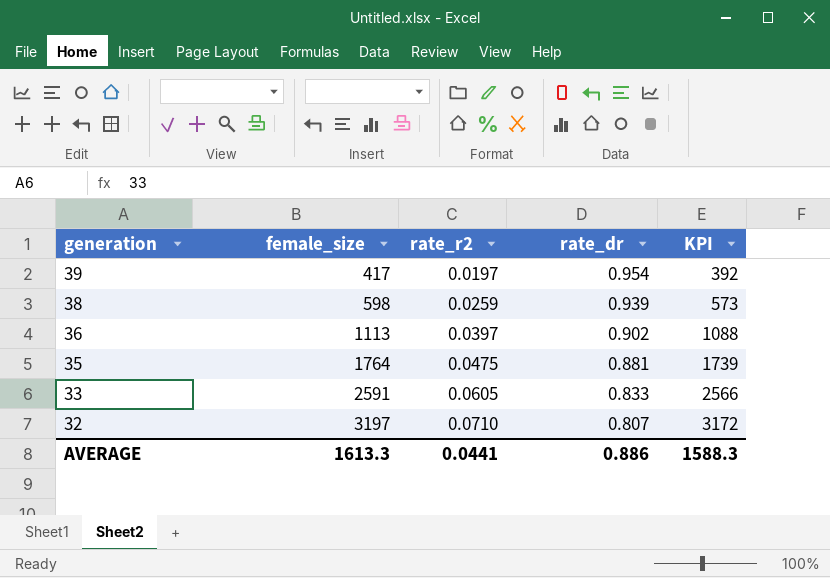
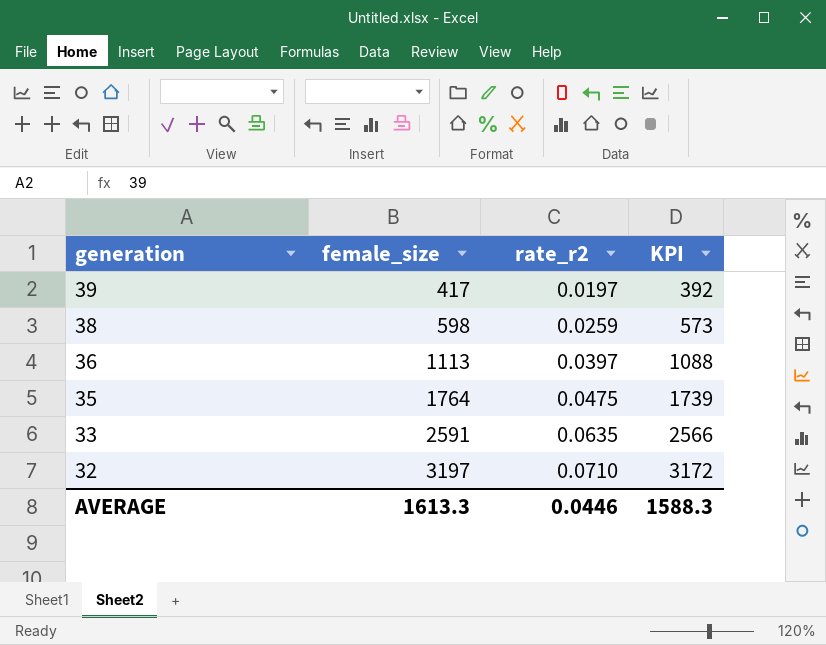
column rate_dr | position: 4 -> none
33 | rate_r2: 0.0605 -> 0.0635
AVERAGE | rate_r2: 0.0441 -> 0.0446

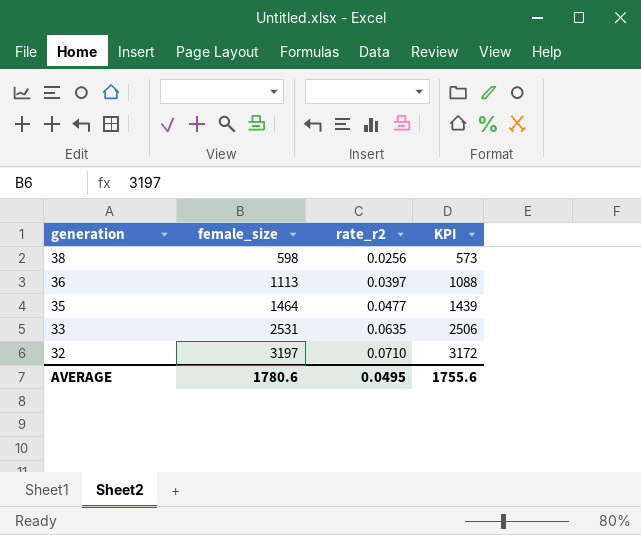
row 39: 417 | 0.0197 | 392 -> none
38 | rate_r2: 0.0259 -> 0.0256
35 | female_size: 1764 -> 1464
35 | rate_r2: 0.0475 -> 0.0477
35 | KPI: 1739 -> 1439
33 | female_size: 2591 -> 2531
33 | KPI: 2566 -> 2506
AVERAGE | female_size: 1613.3 -> 1780.6
AVERAGE | rate_r2: 0.0446 -> 0.0495
AVERAGE | KPI: 1588.3 -> 1755.6

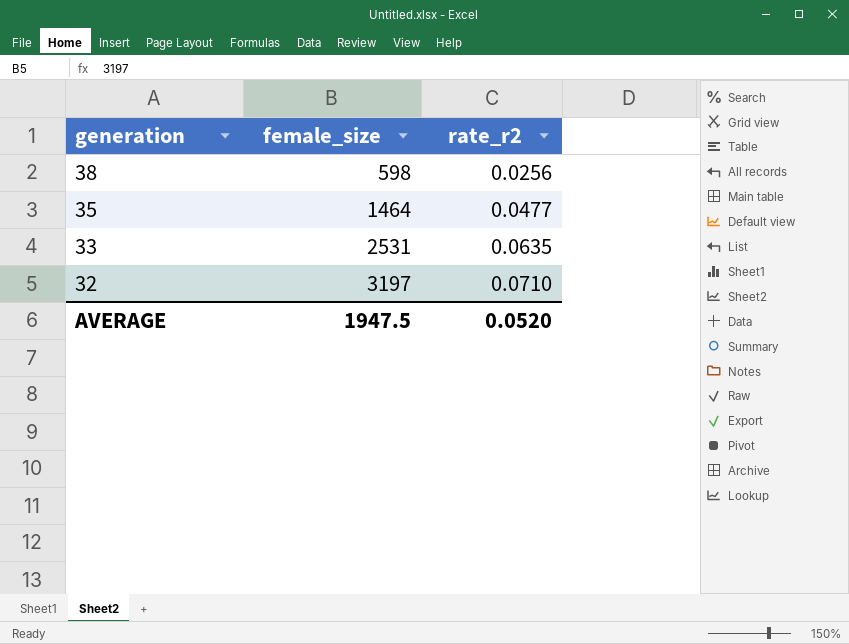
column KPI | formula: [female_size] - 25 -> none
row 36: 1113 | 0.0397 | 1088 -> none
AVERAGE | female_size: 1780.6 -> 1947.5
AVERAGE | rate_r2: 0.0495 -> 0.0520

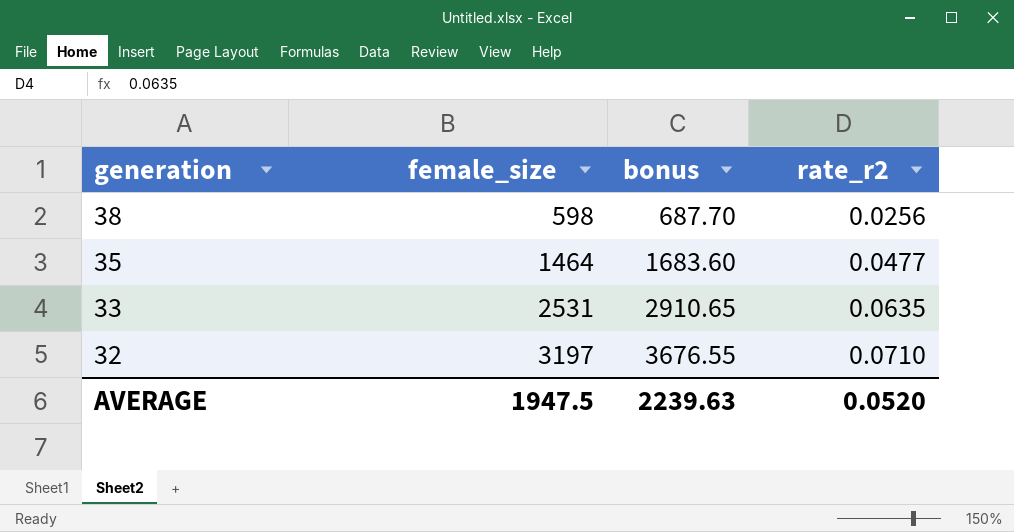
column bonus | formula: none -> [female_size] * 1.15

